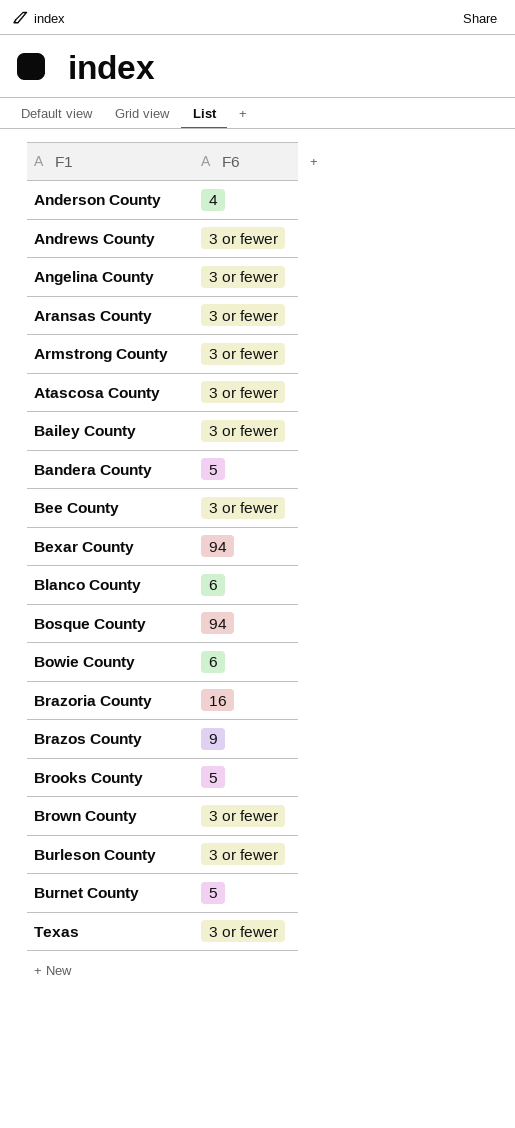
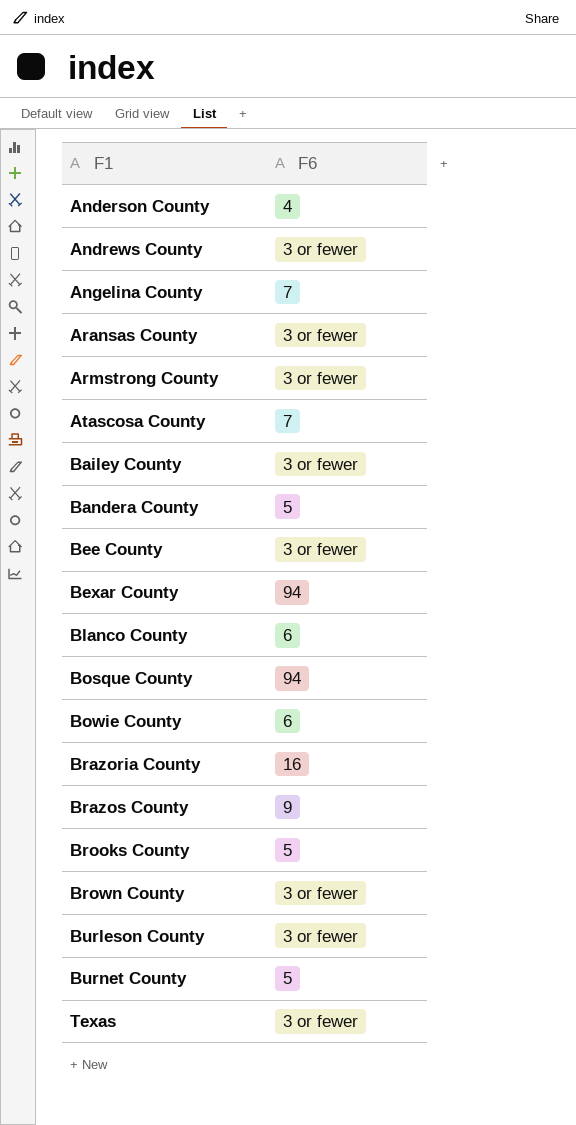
Angelina County | F6: 3 or fewer -> 7
Atascosa County | F6: 3 or fewer -> 7

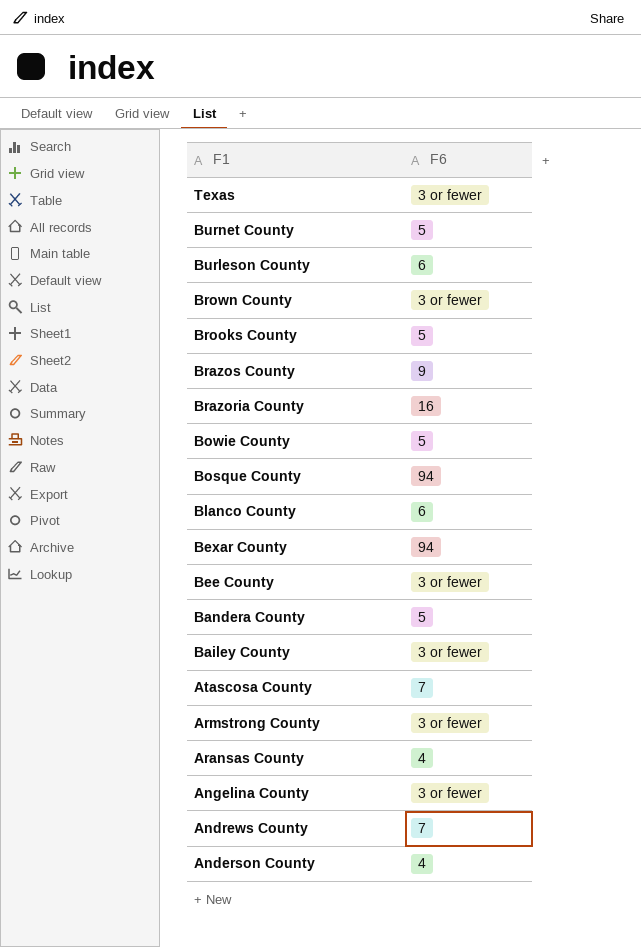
row order: F1 ascending -> F1 descending
Burleson County | F6: 3 or fewer -> 6
Bowie County | F6: 6 -> 5
Aransas County | F6: 3 or fewer -> 4
Angelina County | F6: 7 -> 3 or fewer
Andrews County | F6: 3 or fewer -> 7

